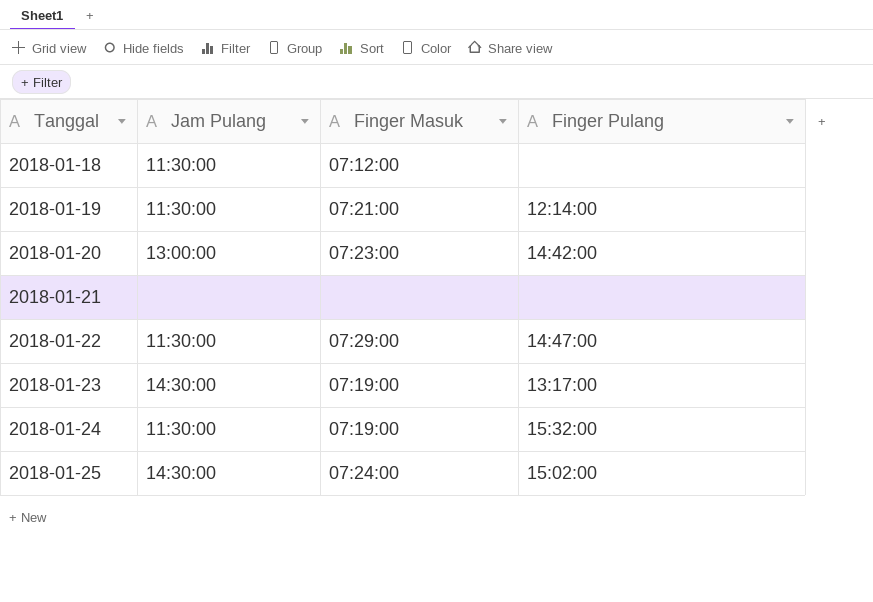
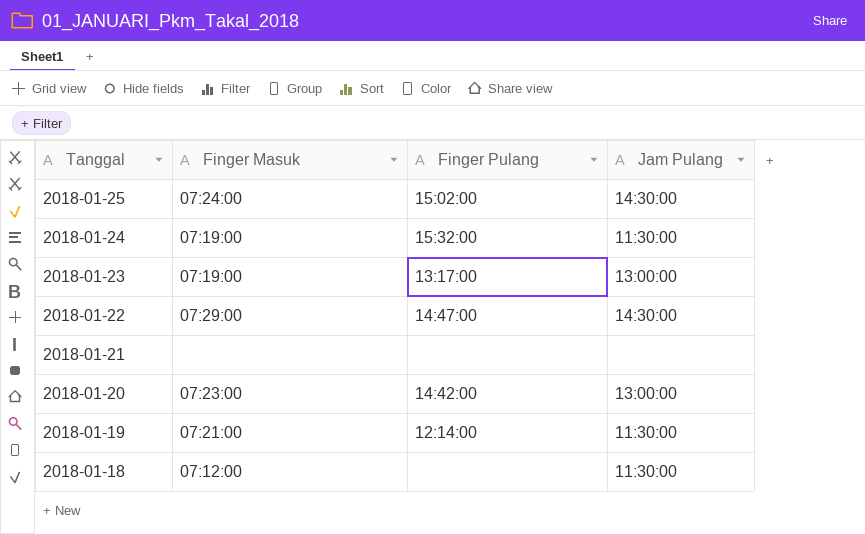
row order: Tanggal ascending -> Tanggal descending
column Jam Pulang | position: 2 -> 4
2018-01-23 | Jam Pulang: 14:30:00 -> 13:00:00
2018-01-22 | Jam Pulang: 11:30:00 -> 14:30:00

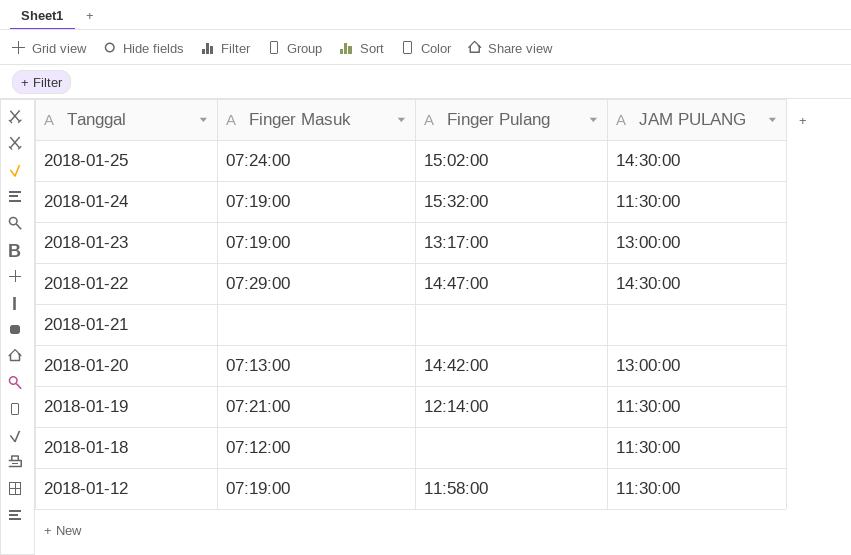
column name: Jam Pulang -> JAM PULANG
2018-01-20 | Finger Masuk: 07:23:00 -> 07:13:00
row 2018-01-12: none -> 07:19:00 | 11:58:00 | 11:30:00

